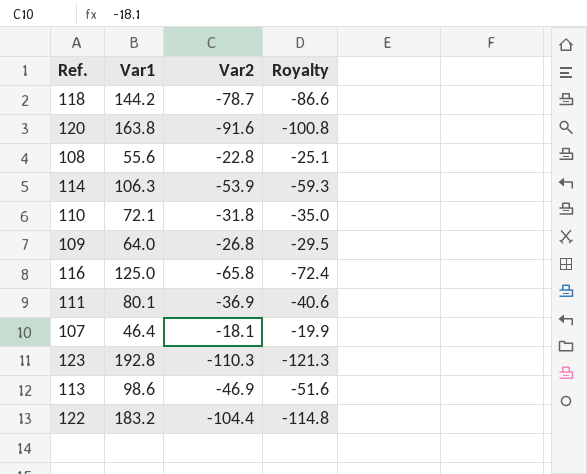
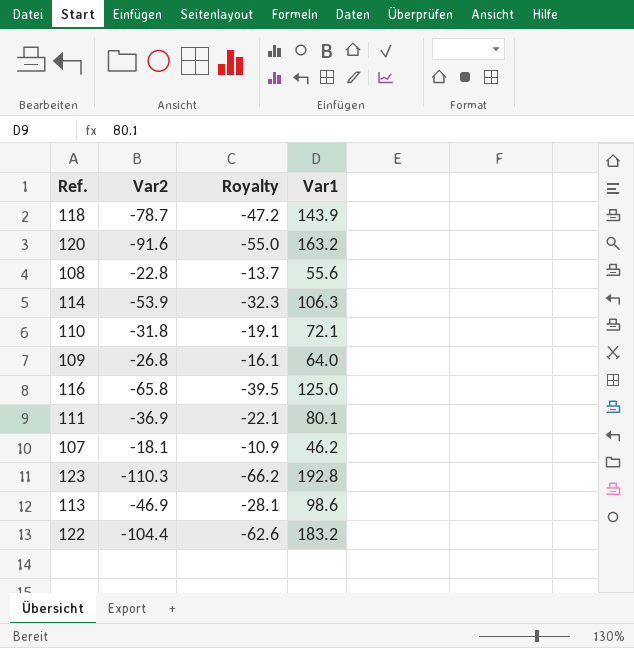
column Royalty | formula: [Var2] * 1.1 -> [Var2] * 0.6
column Var1 | position: 2 -> 4
118 | Var1: 144.2 -> 143.9
120 | Var1: 163.8 -> 163.2
107 | Var1: 46.4 -> 46.2

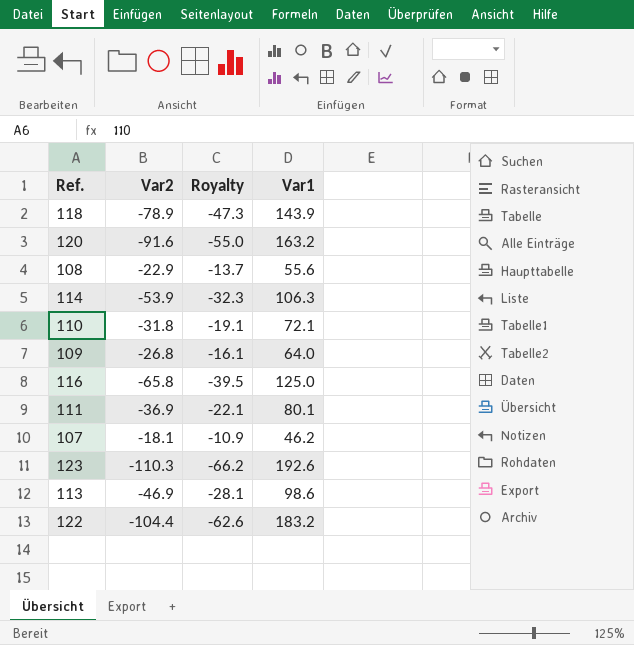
118 | Var2: -78.7 -> -78.9
118 | Royalty: -47.2 -> -47.3
108 | Var2: -22.8 -> -22.9
123 | Var1: 192.8 -> 192.6

